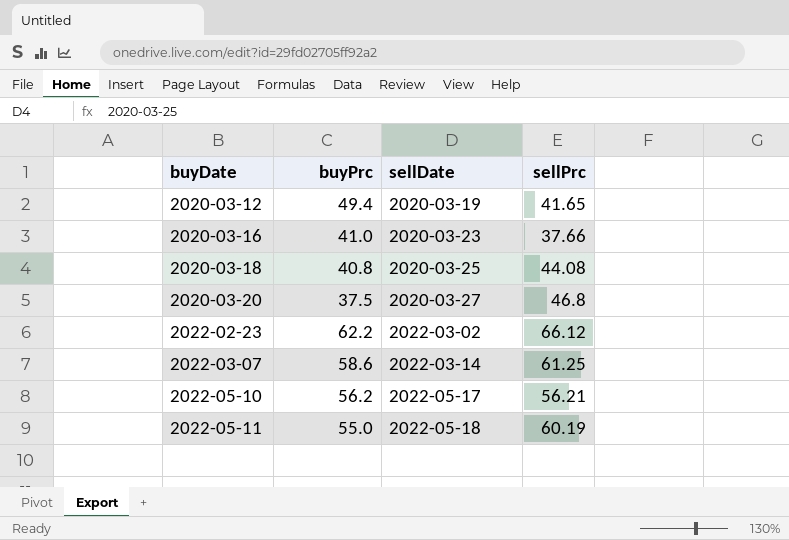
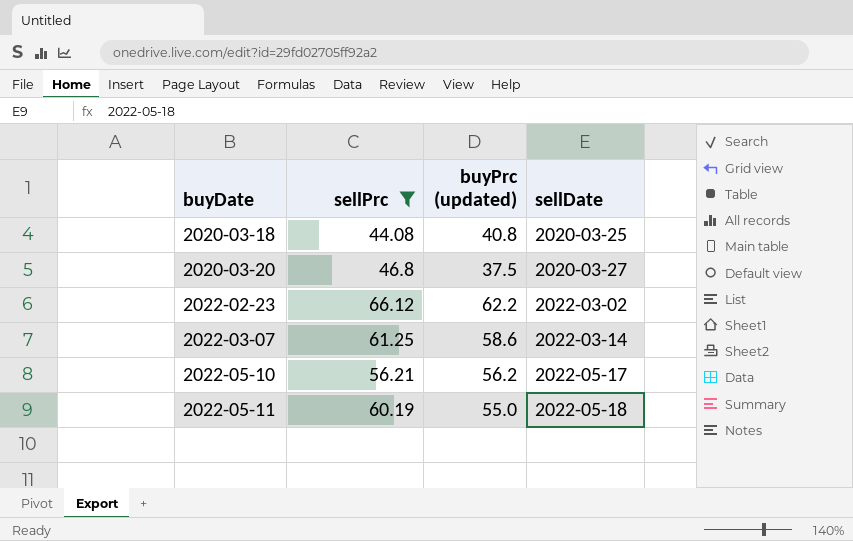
filter: none -> sellPrc >= 44.08
column sellPrc | position: 4 -> 2
column name: buyPrc -> buyPrc (updated)

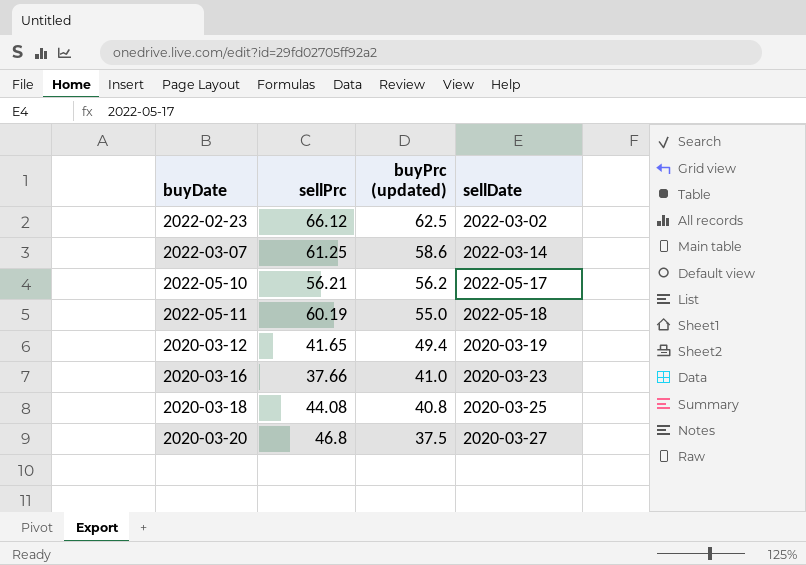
filter: sellPrc >= 44.08 -> none
row order: buyDate ascending -> buyPrc (updated) descending
2022-02-23 | buyPrc (updated): 62.2 -> 62.5

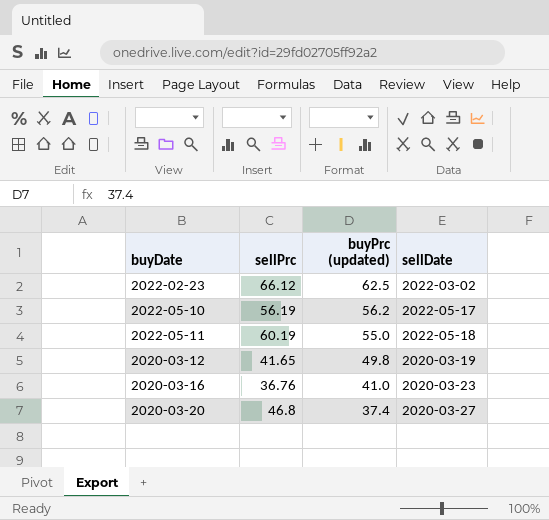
row 2022-03-07: 61.25 | 58.6 | 2022-03-14 -> none
row 2020-03-18: 44.08 | 40.8 | 2020-03-25 -> none
2022-05-10 | sellPrc: 56.21 -> 56.19
2020-03-12 | buyPrc (updated): 49.4 -> 49.8
2020-03-16 | sellPrc: 37.66 -> 36.76
2020-03-20 | buyPrc (updated): 37.5 -> 37.4

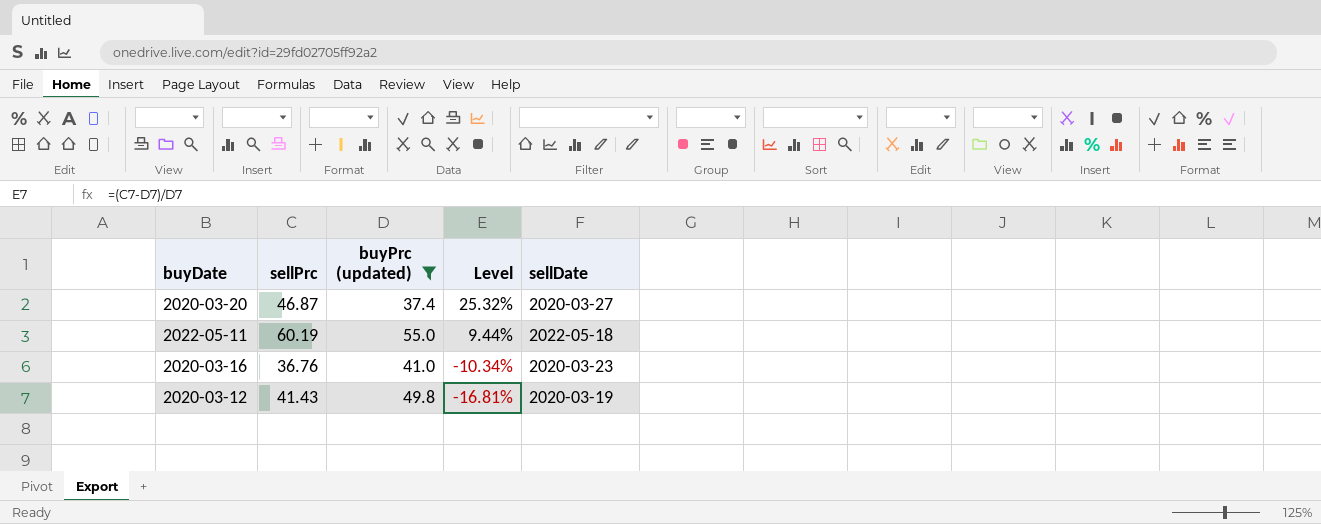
filter: none -> buyPrc (updated) <= 55.0
row order: buyPrc (updated) descending -> Level descending
column Level | formula: none -> ([sellPrc] - [buyPrc (updated)]) / [buyPrc (updated)]
2020-03-20 | sellPrc: 46.8 -> 46.87
2020-03-12 | sellPrc: 41.65 -> 41.43

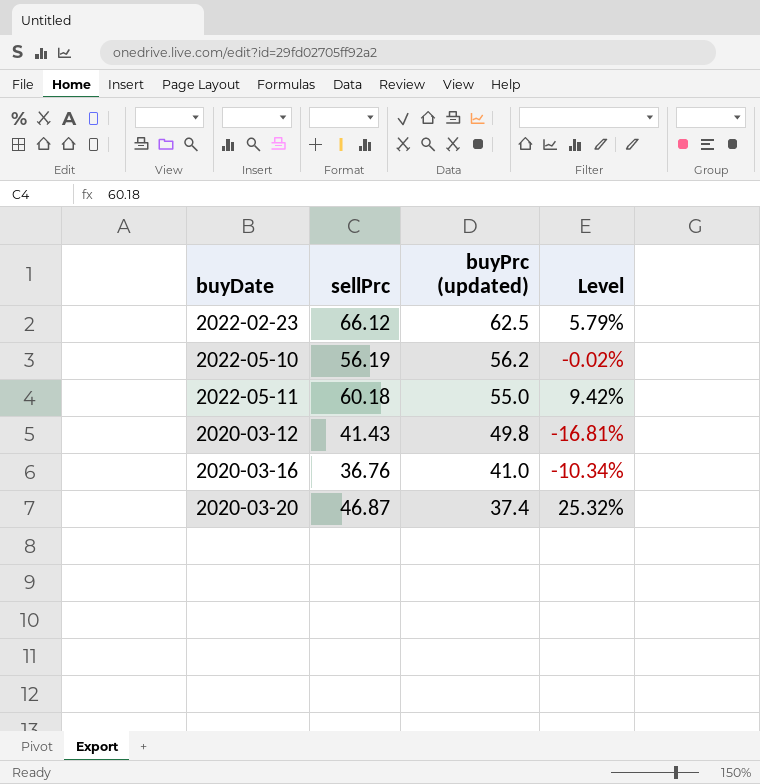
filter: buyPrc (updated) <= 55.0 -> none
row order: Level descending -> buyPrc (updated) descending
column sellDate | position: 5 -> none
2022-05-11 | sellPrc: 60.19 -> 60.18
2022-05-11 | Level: 9.44% -> 9.42%

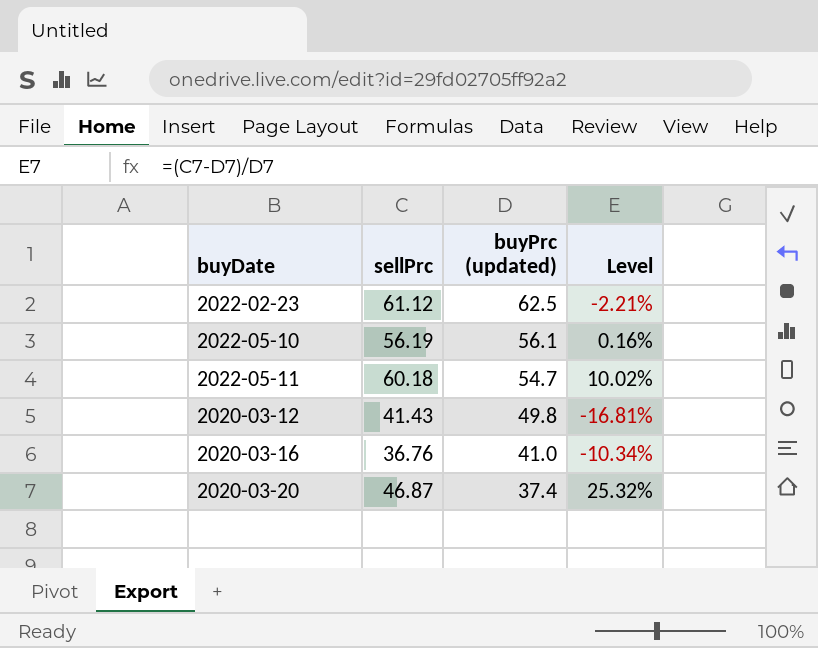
2022-02-23 | sellPrc: 66.12 -> 61.12
2022-02-23 | Level: 5.79% -> -2.21%
2022-05-10 | buyPrc (updated): 56.2 -> 56.1
2022-05-10 | Level: -0.02% -> 0.16%
2022-05-11 | buyPrc (updated): 55.0 -> 54.7
2022-05-11 | Level: 9.42% -> 10.02%

